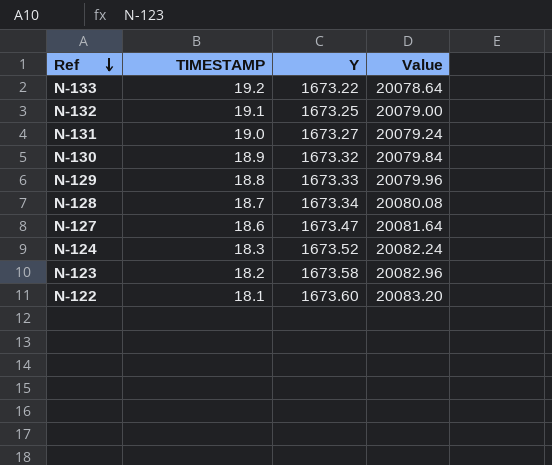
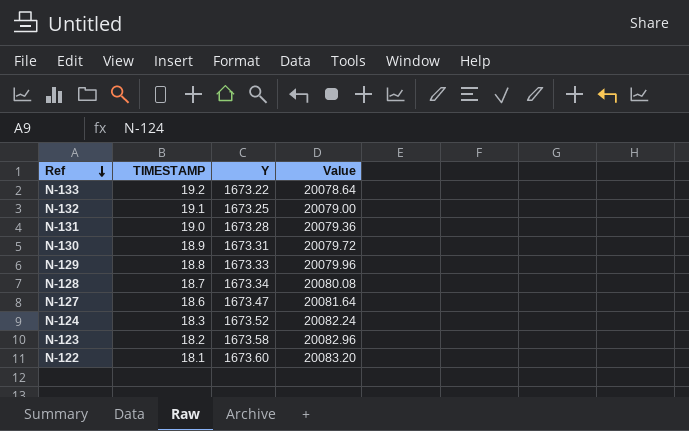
N-131 | Y: 1673.27 -> 1673.28
N-131 | Value: 20079.24 -> 20079.36
N-130 | Y: 1673.32 -> 1673.31
N-130 | Value: 20079.84 -> 20079.72

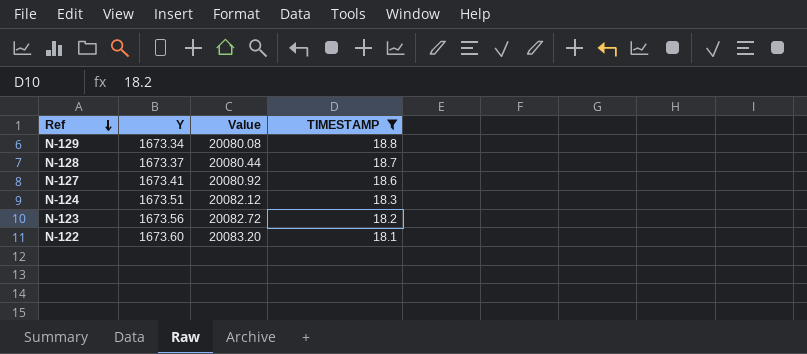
filter: none -> TIMESTAMP <= 18.8
column TIMESTAMP | position: 2 -> 4
N-129 | Y: 1673.33 -> 1673.34
N-129 | Value: 20079.96 -> 20080.08
N-128 | Y: 1673.34 -> 1673.37
N-128 | Value: 20080.08 -> 20080.44
N-127 | Y: 1673.47 -> 1673.41
N-127 | Value: 20081.64 -> 20080.92
N-124 | Y: 1673.52 -> 1673.51
N-124 | Value: 20082.24 -> 20082.12
N-123 | Y: 1673.58 -> 1673.56
N-123 | Value: 20082.96 -> 20082.72

